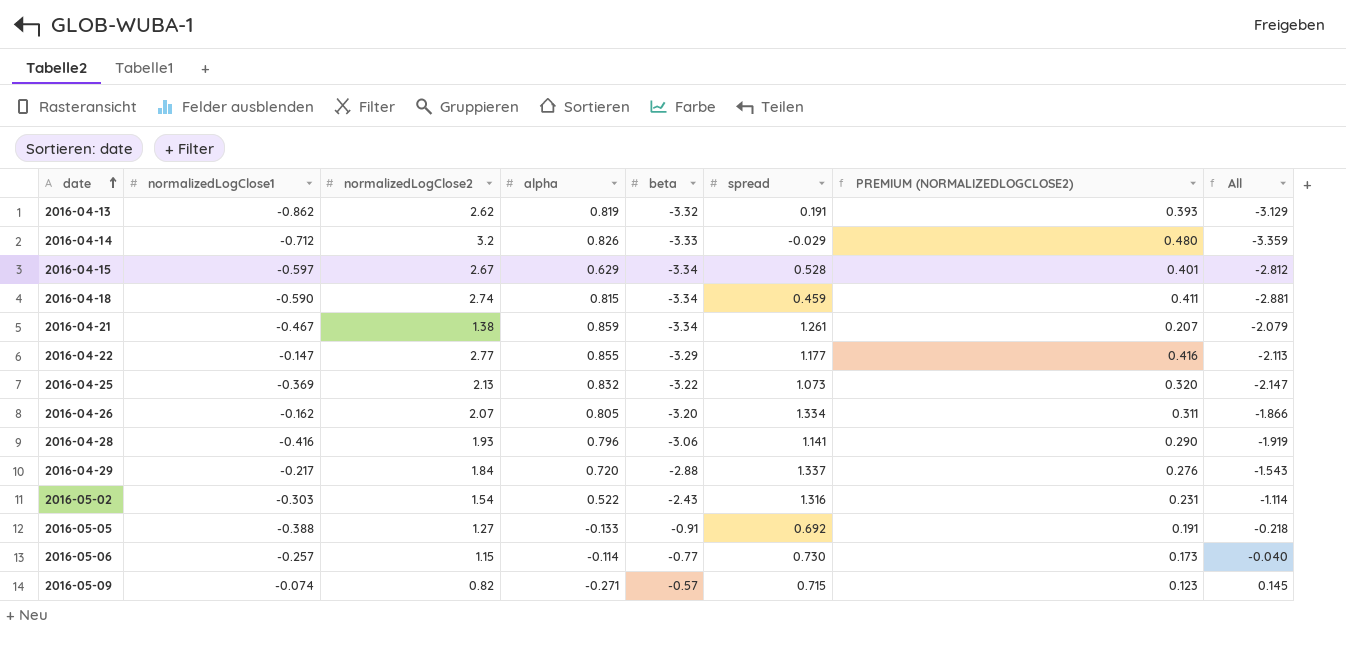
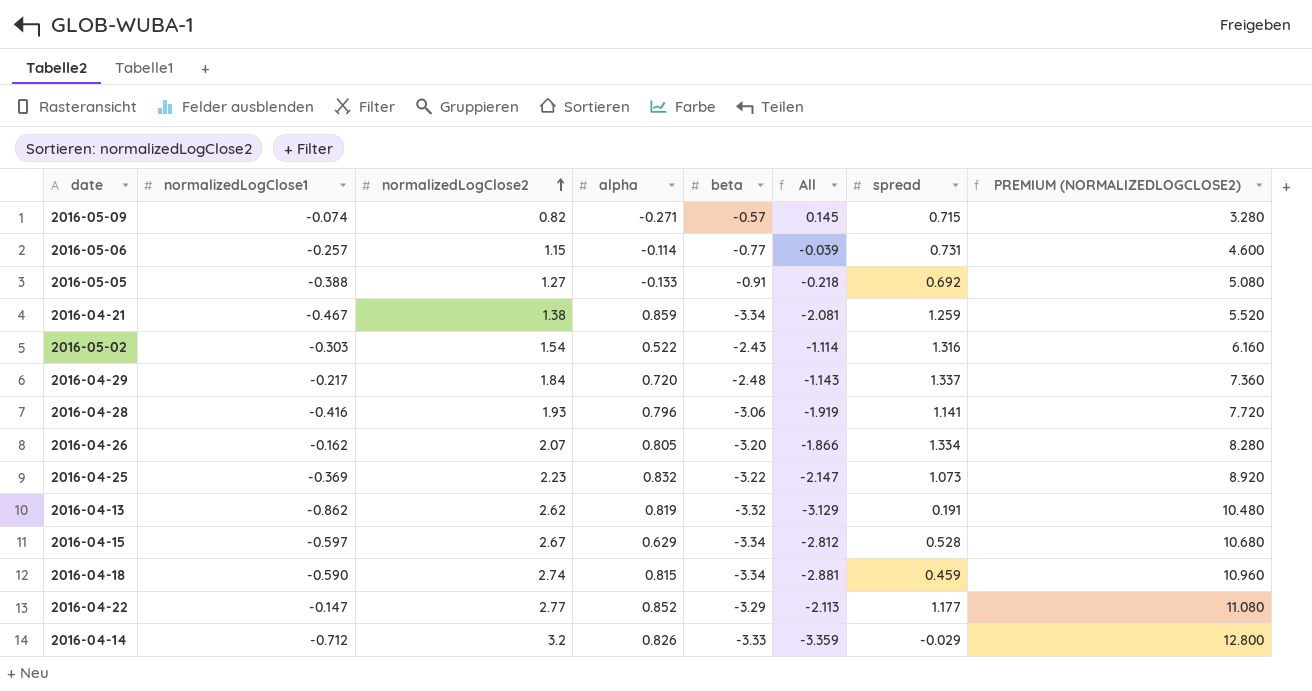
row order: date ascending -> normalizedLogClose2 ascending
column All | position: 8 -> 6
column PREMIUM (NORMALIZEDLOGCLOSE2) | formula: [normalizedLogClose2] * 0.15 -> [normalizedLogClose2] * 4
2016-05-06 | All: -0.040 -> -0.039
2016-05-06 | spread: 0.730 -> 0.731
2016-04-21 | All: -2.079 -> -2.081
2016-04-21 | spread: 1.261 -> 1.259
2016-04-29 | beta: -2.88 -> -2.48
2016-04-29 | All: -1.543 -> -1.143
2016-04-25 | normalizedLogClose2: 2.13 -> 2.23
2016-04-22 | alpha: 0.855 -> 0.852

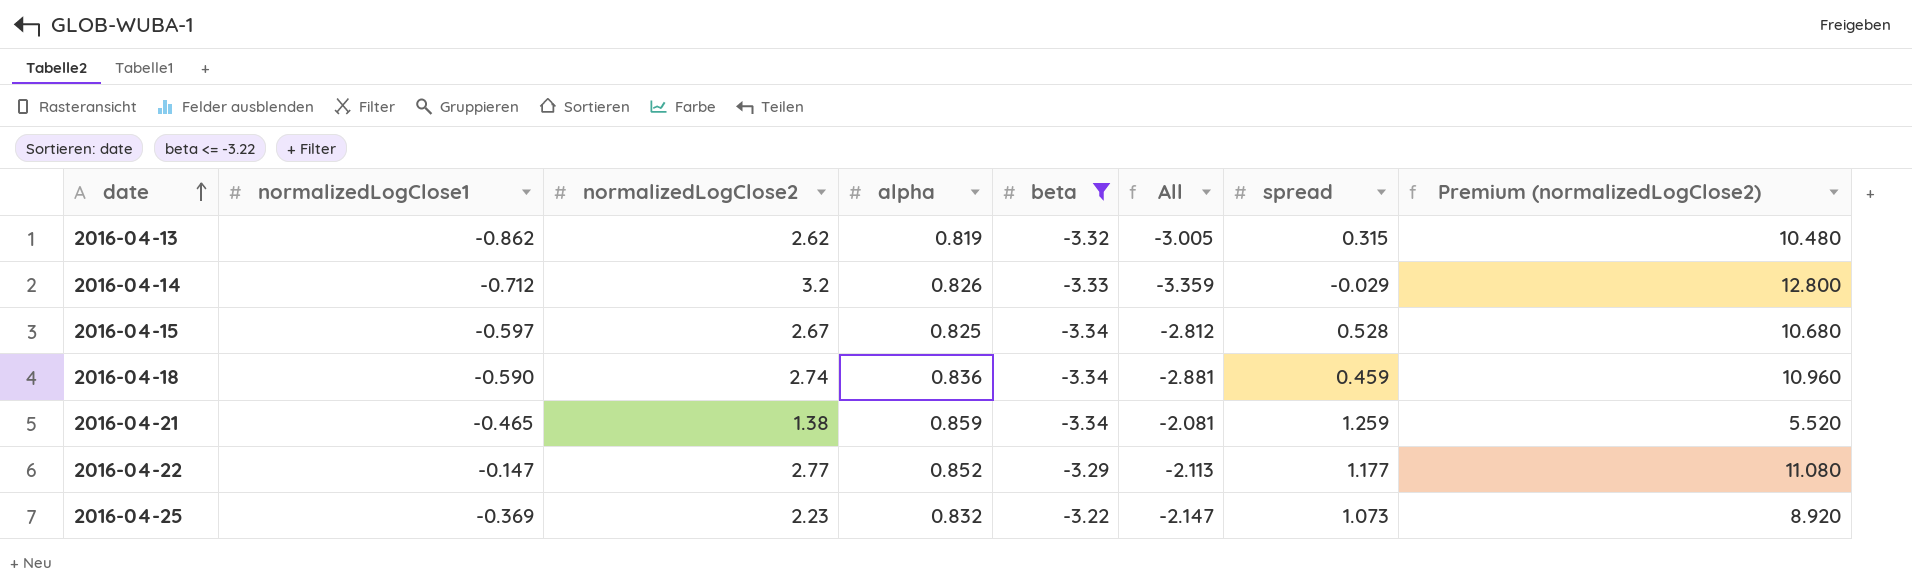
filter: none -> beta <= -3.22
row order: normalizedLogClose2 ascending -> date ascending
column name: PREMIUM (NORMALIZEDLOGCLOSE2) -> Premium (normalizedLogClose2)
2016-04-13 | All: -3.129 -> -3.005
2016-04-13 | spread: 0.191 -> 0.315
2016-04-15 | alpha: 0.629 -> 0.825
2016-04-18 | alpha: 0.815 -> 0.836
2016-04-21 | normalizedLogClose1: -0.467 -> -0.465

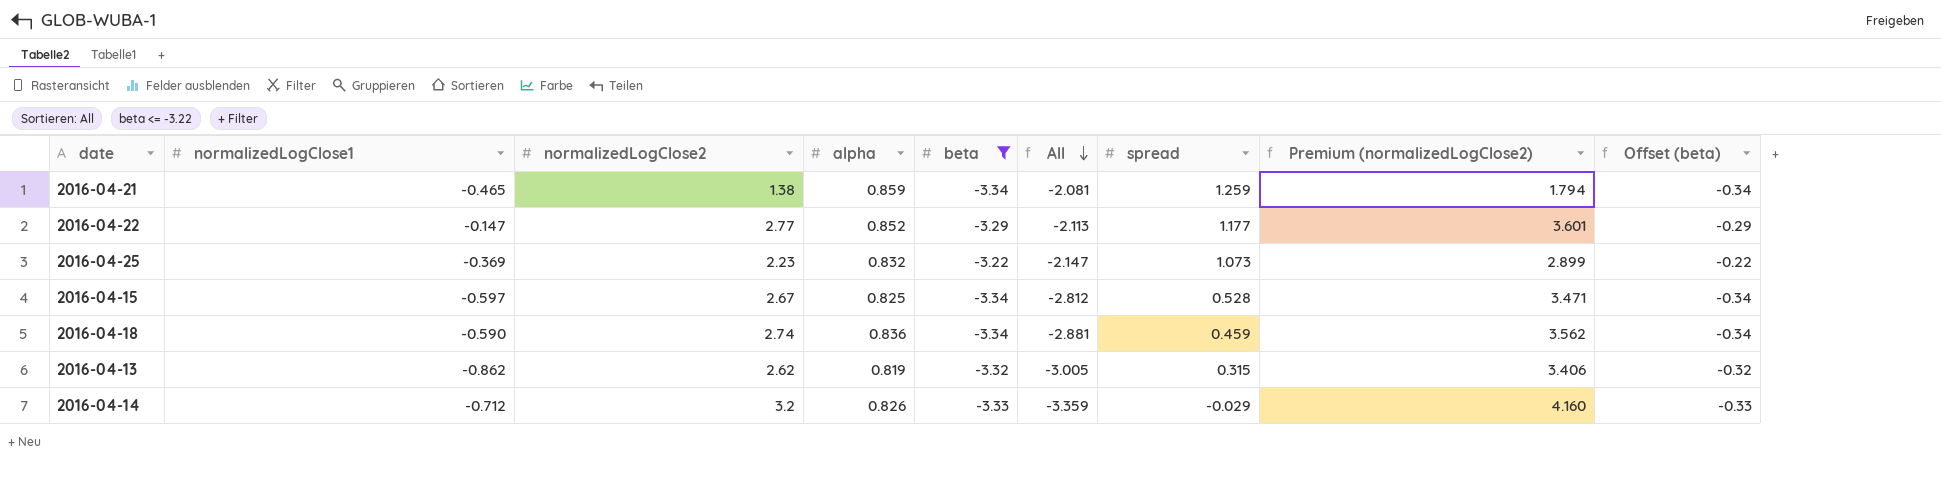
row order: date ascending -> All descending
column Premium (normalizedLogClose2) | formula: [normalizedLogClose2] * 4 -> [normalizedLogClose2] * 1.3
column Offset (beta) | formula: none -> [beta] + 3

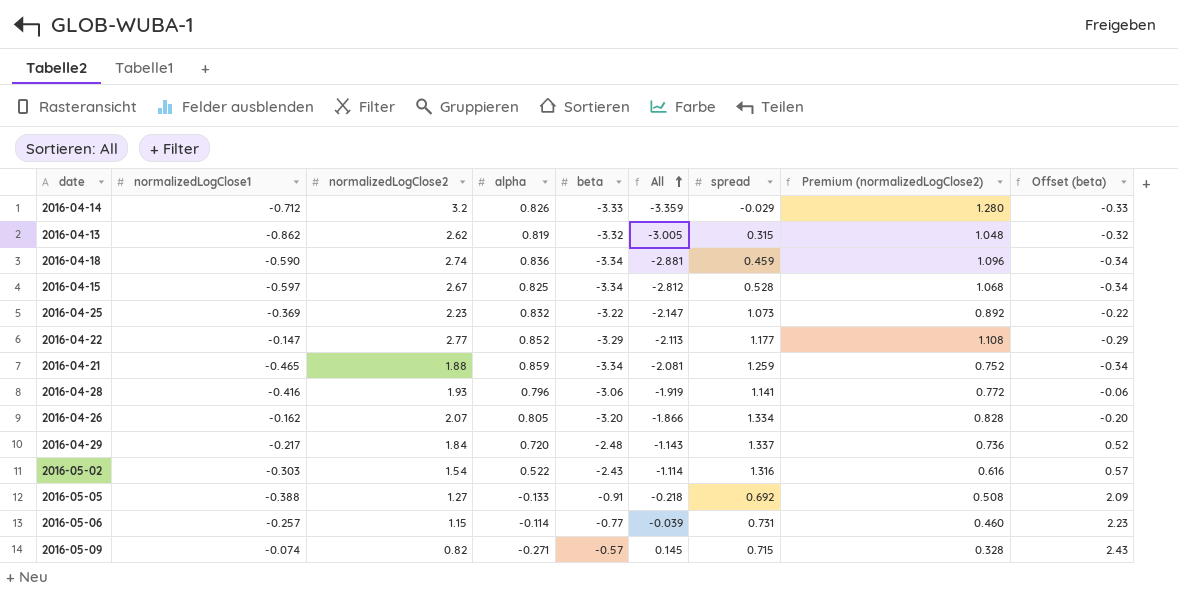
filter: beta <= -3.22 -> none
row order: All descending -> All ascending
column Premium (normalizedLogClose2) | formula: [normalizedLogClose2] * 1.3 -> [normalizedLogClose2] * 0.4
2016-04-21 | normalizedLogClose2: 1.38 -> 1.88

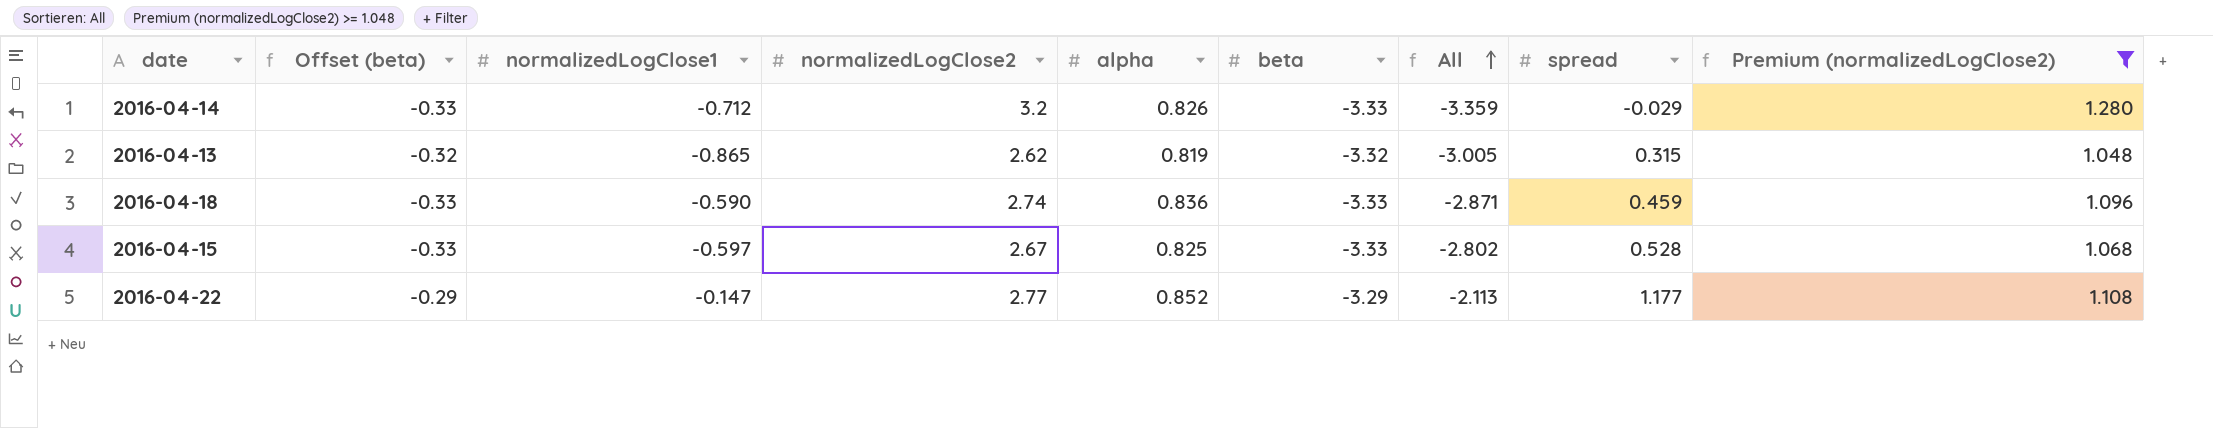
filter: none -> Premium (normalizedLogClose2) >= 1.048
column Offset (beta) | position: 9 -> 2
2016-04-13 | normalizedLogClose1: -0.862 -> -0.865
2016-04-18 | Offset (beta): -0.34 -> -0.33
2016-04-18 | beta: -3.34 -> -3.33
2016-04-18 | All: -2.881 -> -2.871
2016-04-15 | Offset (beta): -0.34 -> -0.33
2016-04-15 | beta: -3.34 -> -3.33
2016-04-15 | All: -2.812 -> -2.802

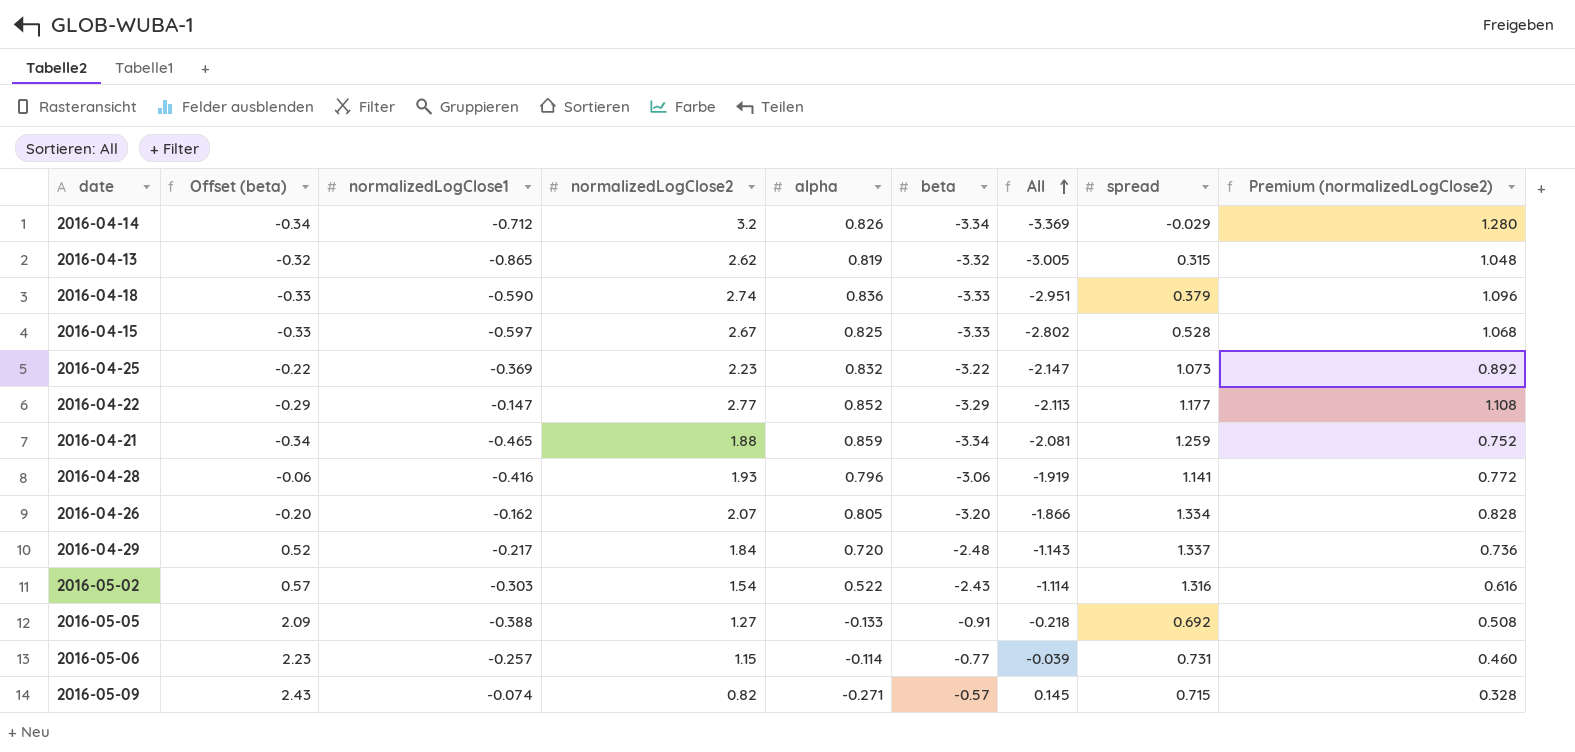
filter: Premium (normalizedLogClose2) >= 1.048 -> none
2016-04-14 | Offset (beta): -0.33 -> -0.34
2016-04-14 | beta: -3.33 -> -3.34
2016-04-14 | All: -3.359 -> -3.369
2016-04-18 | All: -2.871 -> -2.951
2016-04-18 | spread: 0.459 -> 0.379

